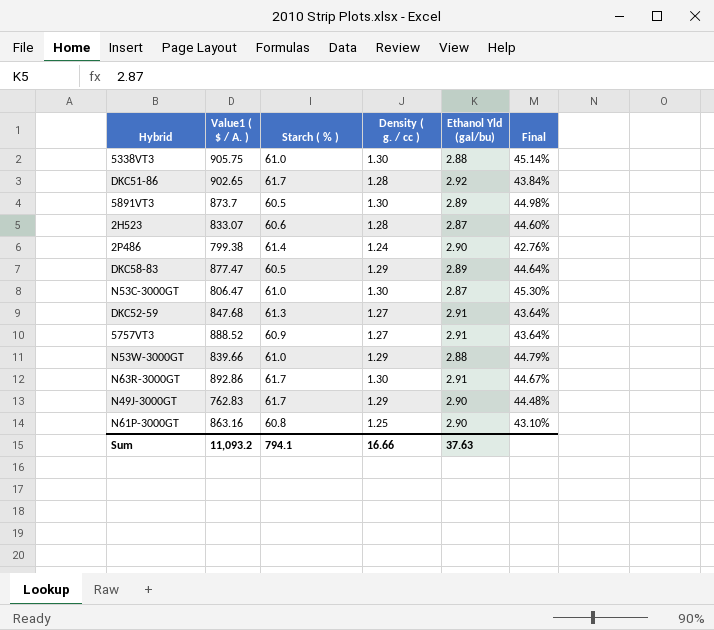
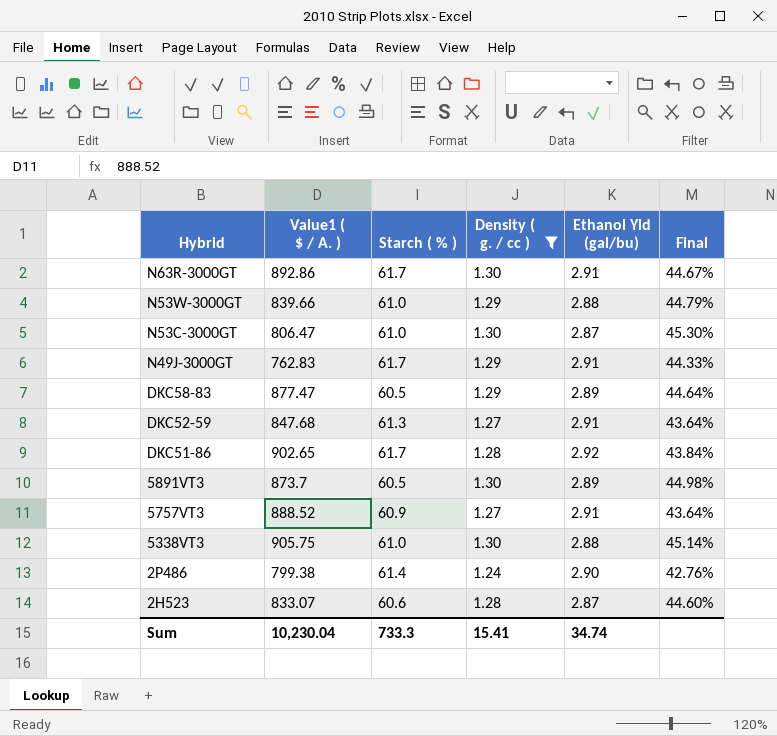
filter: none -> Density ( g. / cc ) != 1.25
row order: none -> Hybrid descending
N49J-3000GT | Ethanol Yld (gal/bu): 2.90 -> 2.91
N49J-3000GT | Final: 44.48% -> 44.33%
Sum | Value1 ( $ / A. ): 11,093.2 -> 10,230.04
Sum | Starch ( % ): 794.1 -> 733.3
Sum | Density ( g. / cc ): 16.66 -> 15.41
Sum | Ethanol Yld (gal/bu): 37.63 -> 34.74

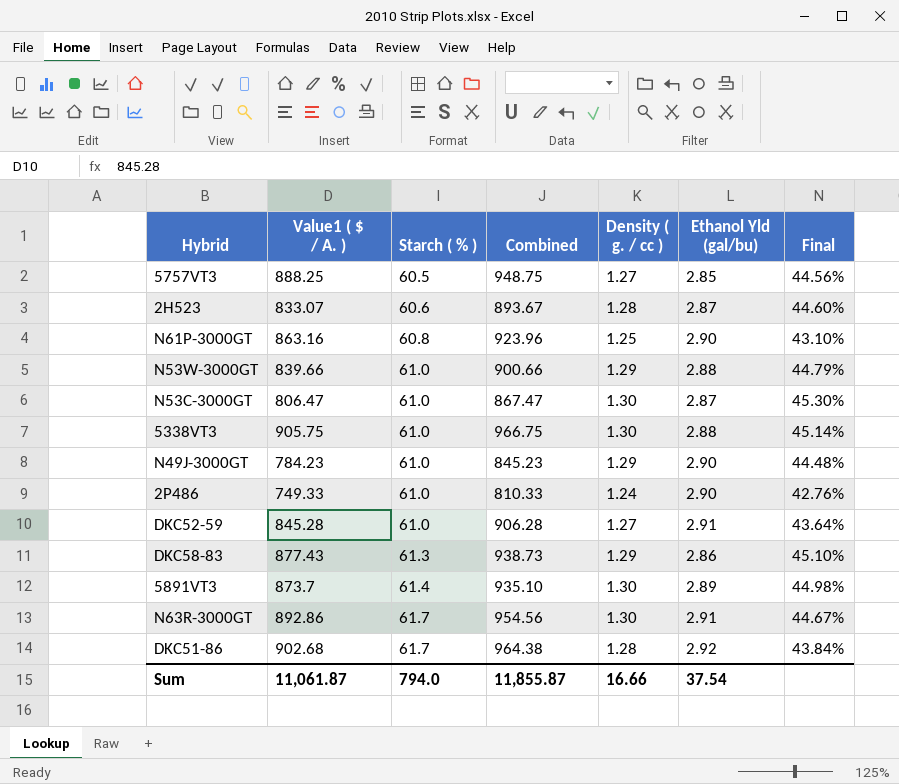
filter: Density ( g. / cc ) != 1.25 -> none
row order: Hybrid descending -> Starch ( % ) ascending
column Combined | formula: none -> [Value1 ( $ / A. )] + [Starch ( % )]
5757VT3 | Value1 ( $ / A. ): 888.52 -> 888.25
5757VT3 | Starch ( % ): 60.9 -> 60.5
5757VT3 | Ethanol Yld (gal/bu): 2.91 -> 2.85
5757VT3 | Final: 43.64% -> 44.56%
N49J-3000GT | Value1 ( $ / A. ): 762.83 -> 784.23
N49J-3000GT | Starch ( % ): 61.7 -> 61.0
N49J-3000GT | Ethanol Yld (gal/bu): 2.91 -> 2.90
N49J-3000GT | Final: 44.33% -> 44.48%
2P486 | Value1 ( $ / A. ): 799.38 -> 749.33
2P486 | Starch ( % ): 61.4 -> 61.0
DKC52-59 | Value1 ( $ / A. ): 847.68 -> 845.28
DKC52-59 | Starch ( % ): 61.3 -> 61.0
DKC58-83 | Value1 ( $ / A. ): 877.47 -> 877.43
DKC58-83 | Starch ( % ): 60.5 -> 61.3
DKC58-83 | Ethanol Yld (gal/bu): 2.89 -> 2.86
DKC58-83 | Final: 44.64% -> 45.10%
5891VT3 | Starch ( % ): 60.5 -> 61.4
DKC51-86 | Value1 ( $ / A. ): 902.65 -> 902.68
Sum | Value1 ( $ / A. ): 10,230.04 -> 11,061.87
Sum | Starch ( % ): 733.3 -> 794.0
Sum | Density ( g. / cc ): 15.41 -> 16.66
Sum | Ethanol Yld (gal/bu): 34.74 -> 37.54

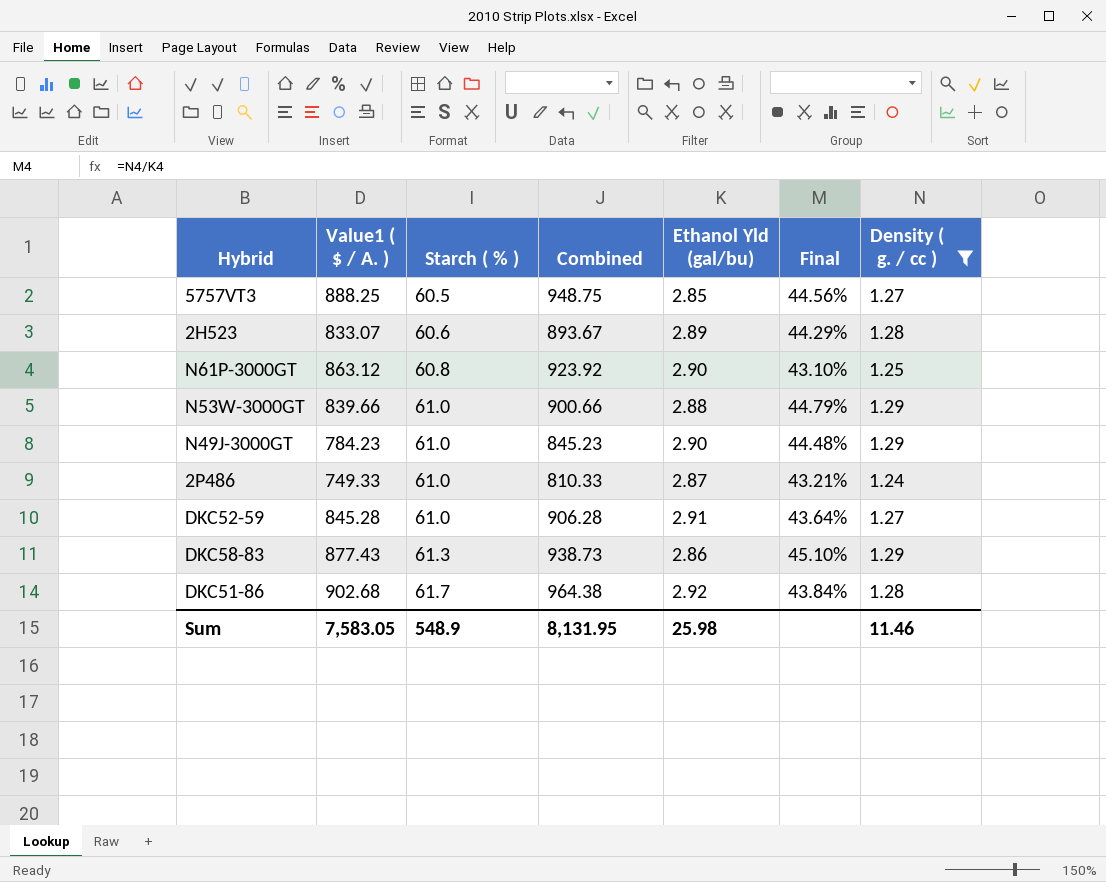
filter: none -> Density ( g. / cc ) != 1.30
column Density ( g. / cc ) | position: 5 -> 7
2H523 | Ethanol Yld (gal/bu): 2.87 -> 2.89
2H523 | Final: 44.60% -> 44.29%
N61P-3000GT | Value1 ( $ / A. ): 863.16 -> 863.12
N61P-3000GT | Combined: 923.96 -> 923.92
2P486 | Ethanol Yld (gal/bu): 2.90 -> 2.87
2P486 | Final: 42.76% -> 43.21%
Sum | Value1 ( $ / A. ): 11,061.87 -> 7,583.05
Sum | Starch ( % ): 794.0 -> 548.9
Sum | Combined: 11,855.87 -> 8,131.95
Sum | Ethanol Yld (gal/bu): 37.54 -> 25.98
Sum | Density ( g. / cc ): 16.66 -> 11.46

